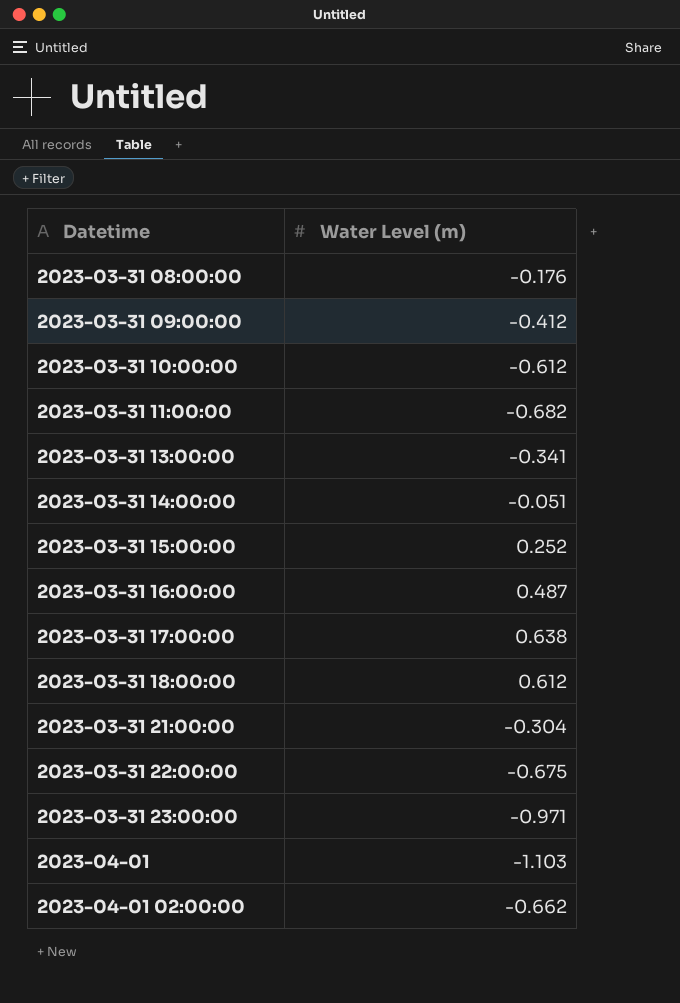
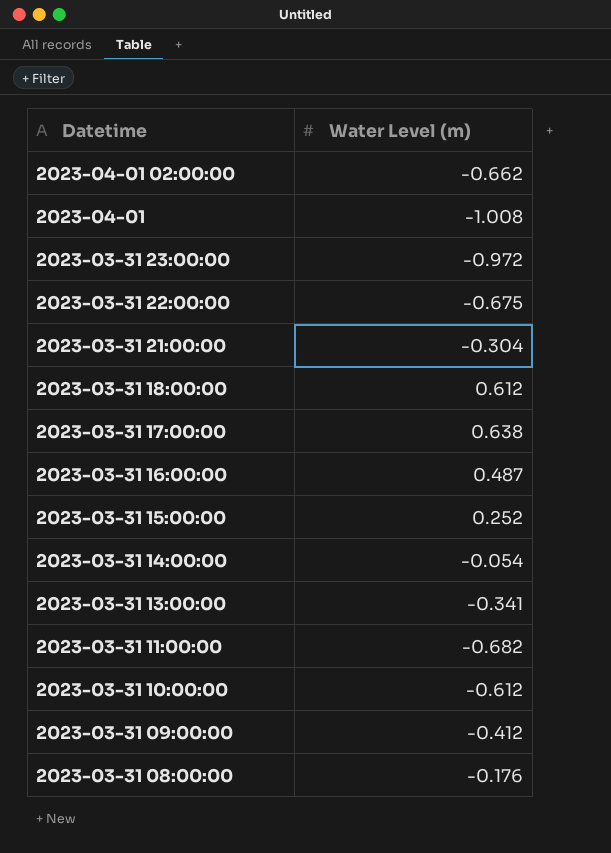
row order: Datetime ascending -> Datetime descending
2023-04-01 | Water Level (m): -1.103 -> -1.008
2023-03-31 23:00:00 | Water Level (m): -0.971 -> -0.972
2023-03-31 14:00:00 | Water Level (m): -0.051 -> -0.054

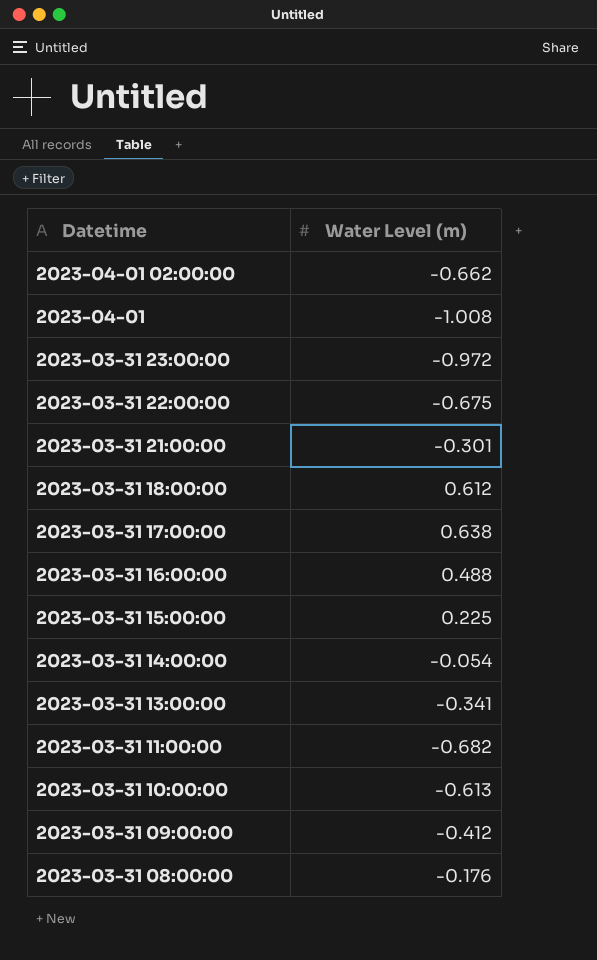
2023-03-31 21:00:00 | Water Level (m): -0.304 -> -0.301
2023-03-31 16:00:00 | Water Level (m): 0.487 -> 0.488
2023-03-31 15:00:00 | Water Level (m): 0.252 -> 0.225
2023-03-31 10:00:00 | Water Level (m): -0.612 -> -0.613

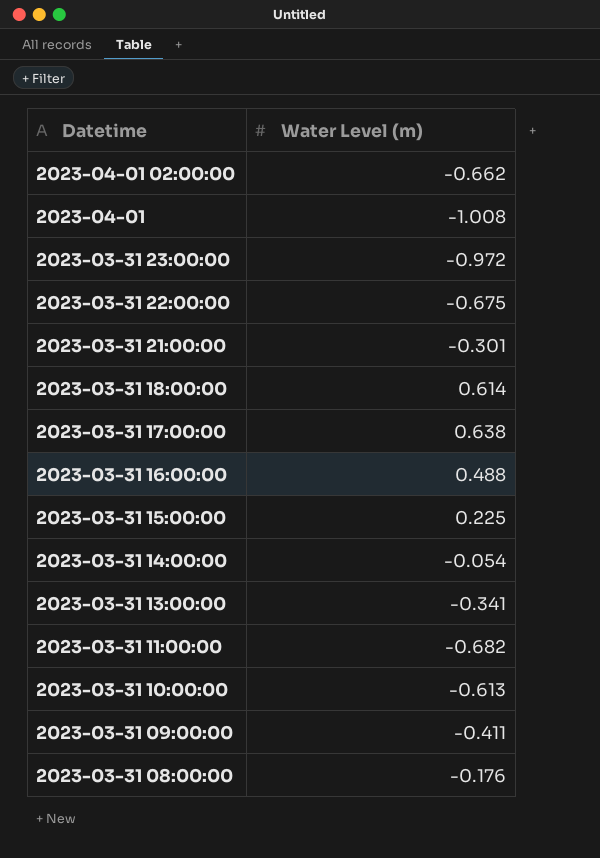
2023-03-31 18:00:00 | Water Level (m): 0.612 -> 0.614
2023-03-31 09:00:00 | Water Level (m): -0.412 -> -0.411

